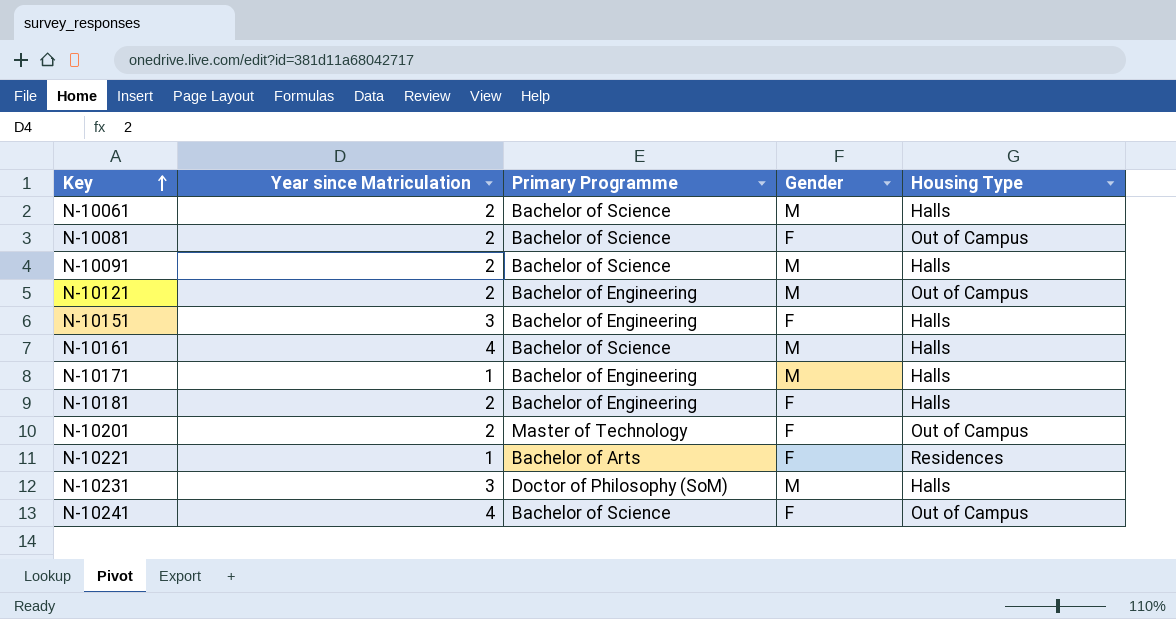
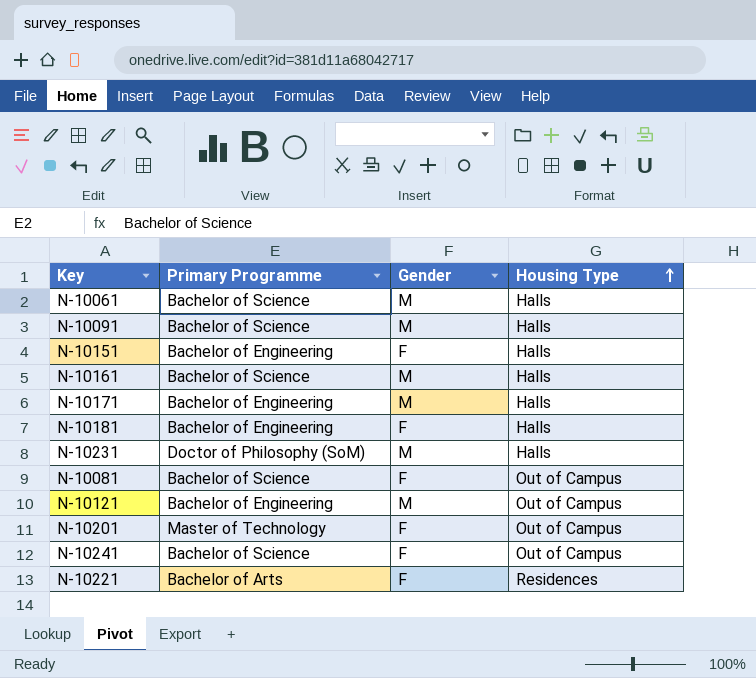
row order: Key ascending -> Housing Type ascending
column Year since Matriculation | position: 2 -> none

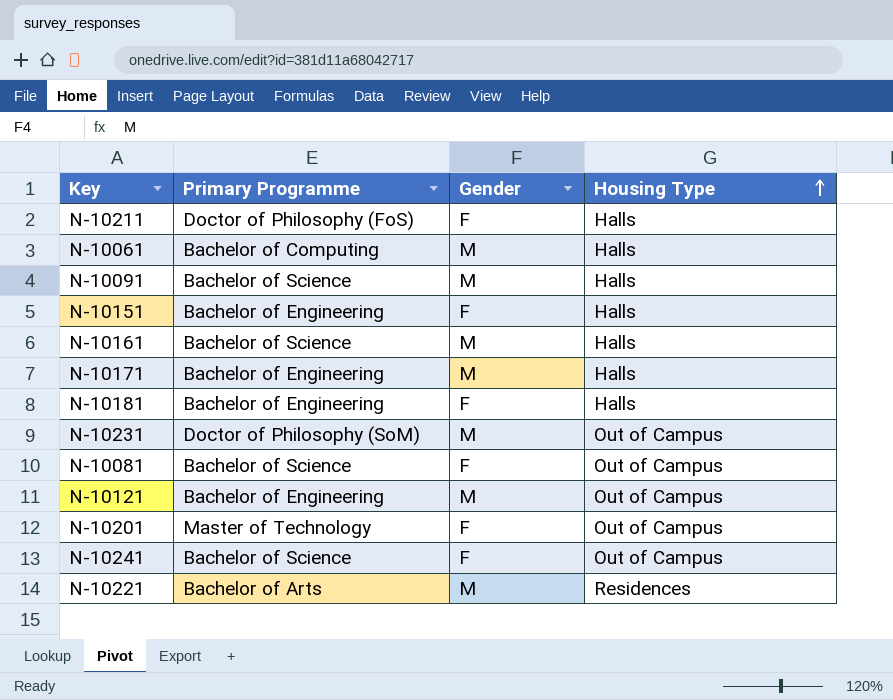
row N-10211: none -> Doctor of Philosophy (FoS) | F | Halls
N-10061 | Primary Programme: Bachelor of Science -> Bachelor of Computing
N-10231 | Housing Type: Halls -> Out of Campus
N-10221 | Gender: F -> M

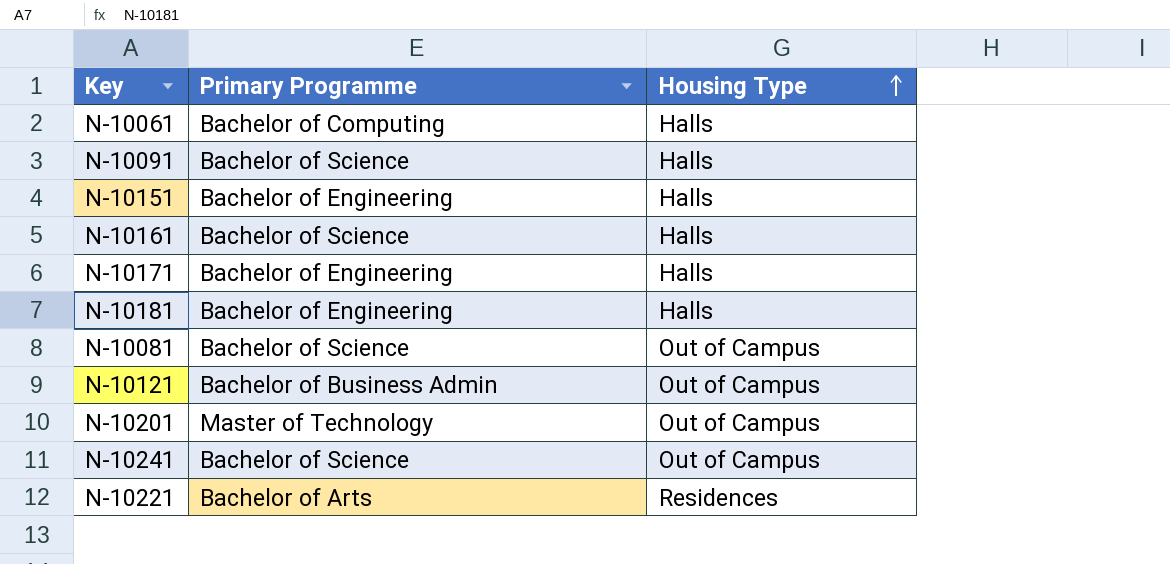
column Gender | position: 3 -> none
row N-10211: Doctor of Philosophy (FoS) | F | Halls -> none
row N-10231: Doctor of Philosophy (SoM) | M | Out of Campus -> none
N-10121 | Primary Programme: Bachelor of Engineering -> Bachelor of Business Admin

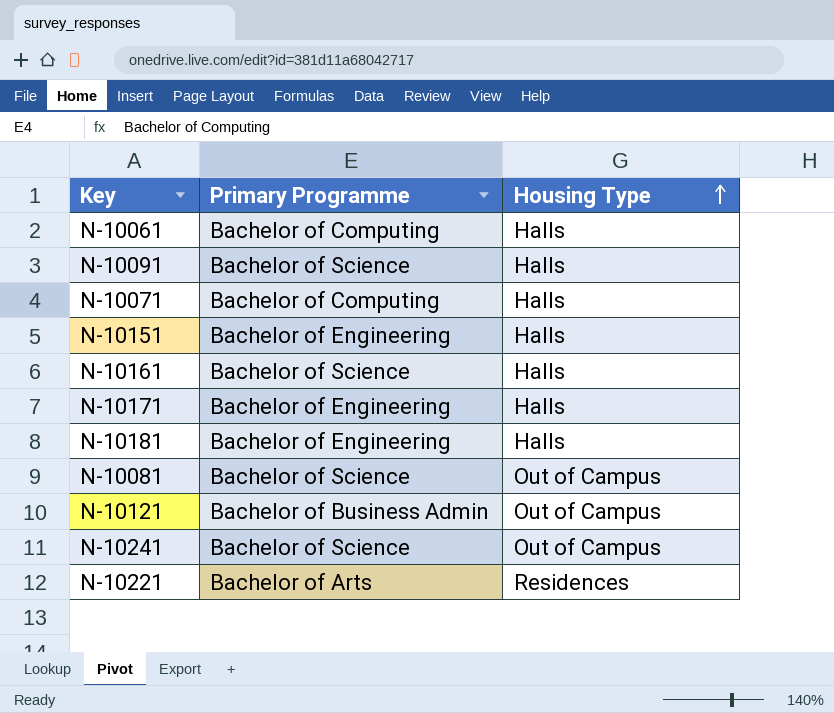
row N-10201: Master of Technology | Out of Campus -> none
row N-10071: none -> Bachelor of Computing | Halls

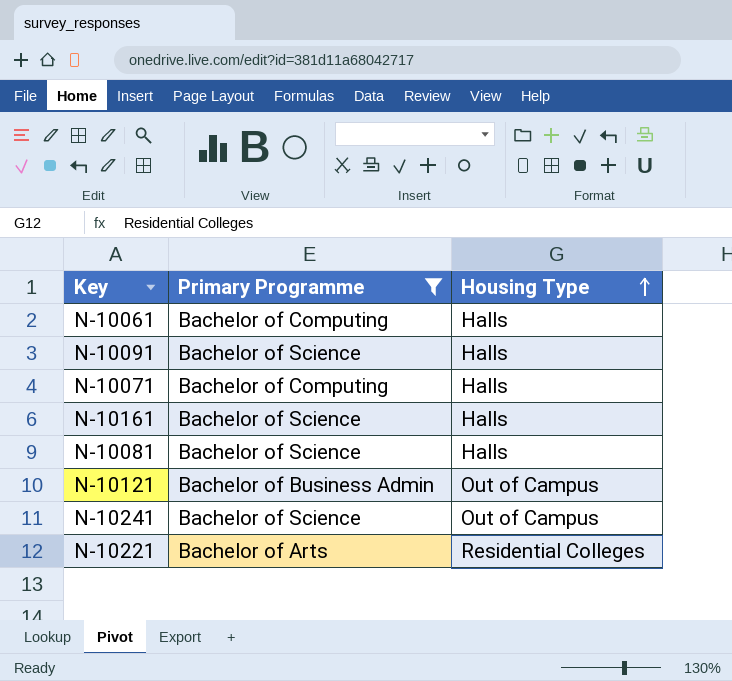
filter: none -> Primary Programme != Bachelor of Engineering
N-10081 | Housing Type: Out of Campus -> Halls
N-10221 | Housing Type: Residences -> Residential Colleges

